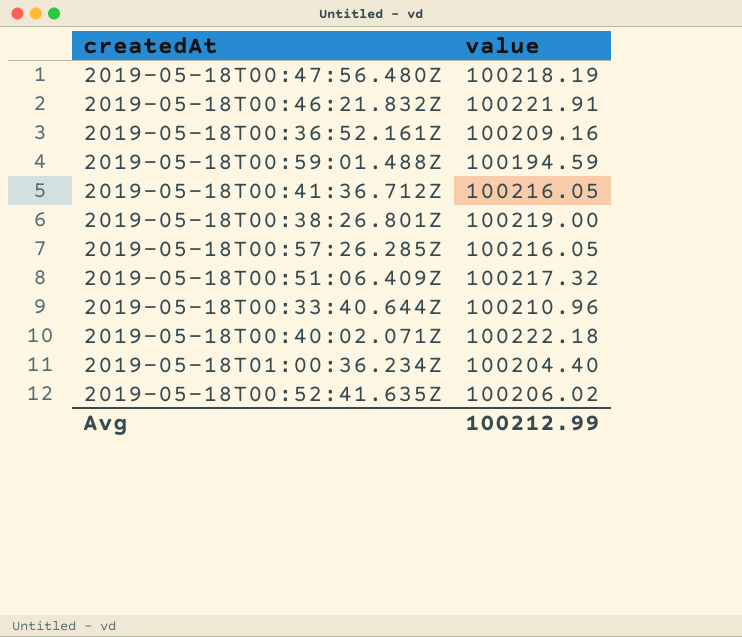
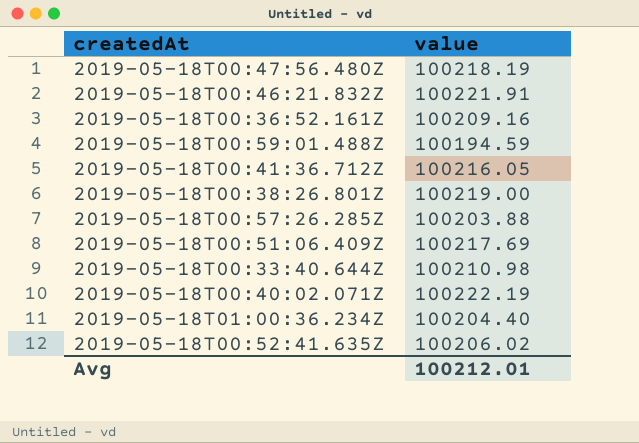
2019-05-18T00:57:26.285Z | value: 100216.05 -> 100203.88
2019-05-18T00:51:06.409Z | value: 100217.32 -> 100217.69
2019-05-18T00:33:40.644Z | value: 100210.96 -> 100210.98
2019-05-18T00:40:02.071Z | value: 100222.18 -> 100222.19
Avg | value: 100212.99 -> 100212.01

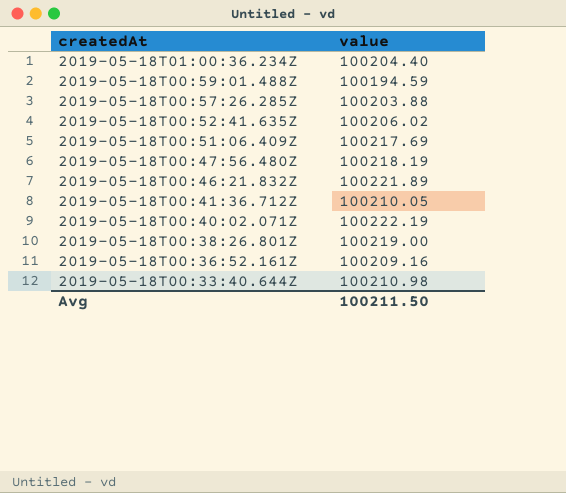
row order: none -> createdAt descending
2019-05-18T00:46:21.832Z | value: 100221.91 -> 100221.89
2019-05-18T00:41:36.712Z | value: 100216.05 -> 100210.05
Avg | value: 100212.01 -> 100211.50

